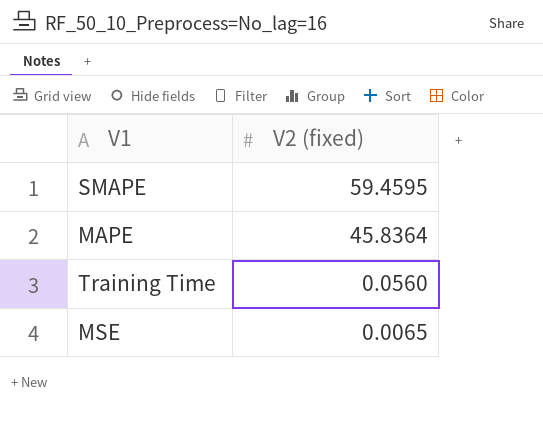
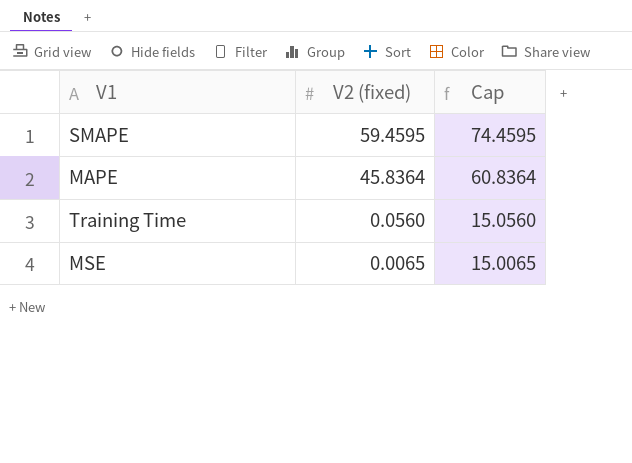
column Cap | formula: none -> [V2 (fixed)] + 15

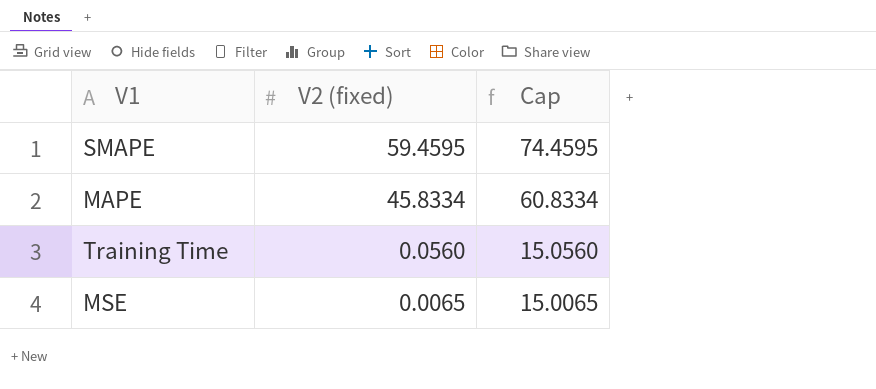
MAPE | V2 (fixed): 45.8364 -> 45.8334
MAPE | Cap: 60.8364 -> 60.8334

